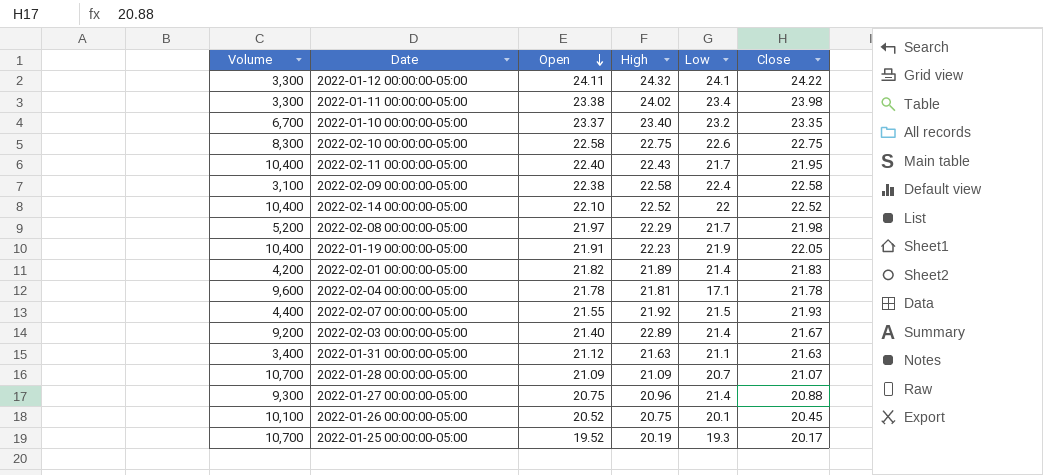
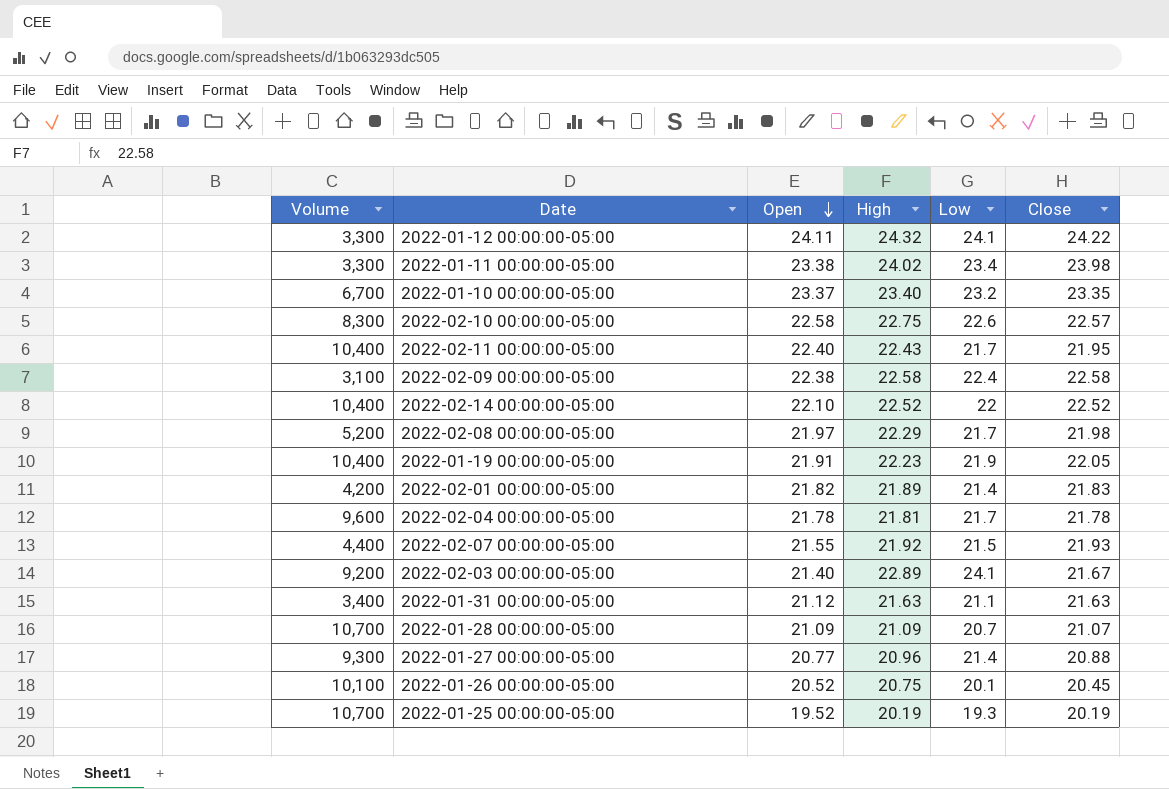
2022-02-10 00:00:00-05:00 | Close: 22.75 -> 22.57
2022-02-04 00:00:00-05:00 | Low: 17.1 -> 21.7
2022-02-03 00:00:00-05:00 | Low: 21.4 -> 24.1
2022-01-27 00:00:00-05:00 | Open: 20.75 -> 20.77
2022-01-25 00:00:00-05:00 | Close: 20.17 -> 20.19

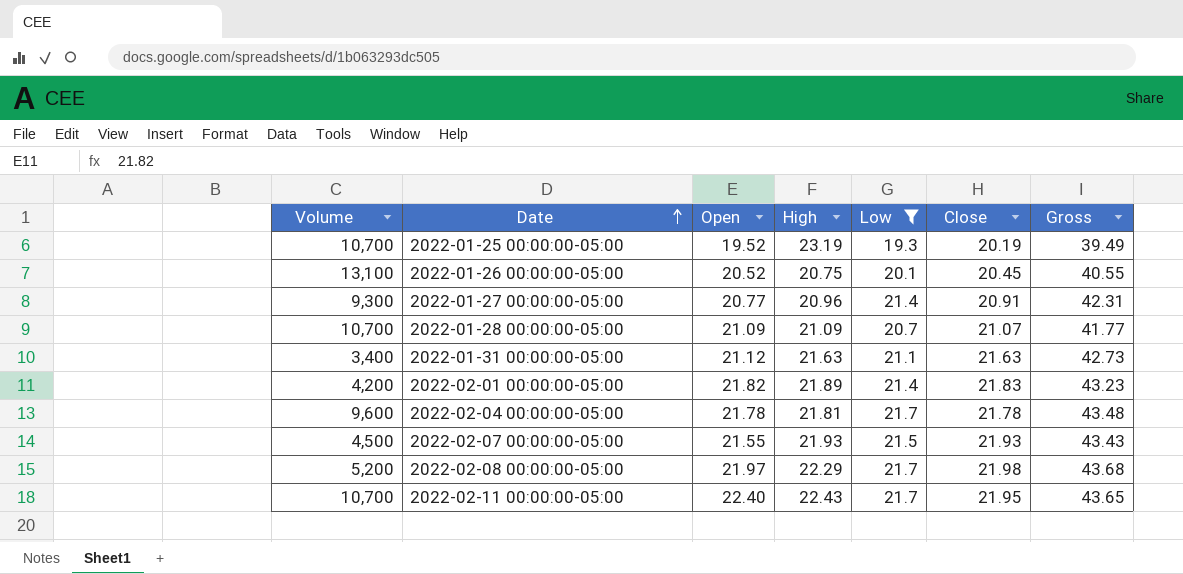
filter: none -> Low <= 21.7
row order: Open descending -> Date ascending
column Gross | formula: none -> [Low] + [Close]
2022-01-25 00:00:00-05:00 | High: 20.19 -> 23.19
2022-01-26 00:00:00-05:00 | Volume: 10,100 -> 13,100
2022-01-27 00:00:00-05:00 | Close: 20.88 -> 20.91
2022-02-07 00:00:00-05:00 | Volume: 4,400 -> 4,500
2022-02-07 00:00:00-05:00 | High: 21.92 -> 21.93
2022-02-11 00:00:00-05:00 | Volume: 10,400 -> 10,700

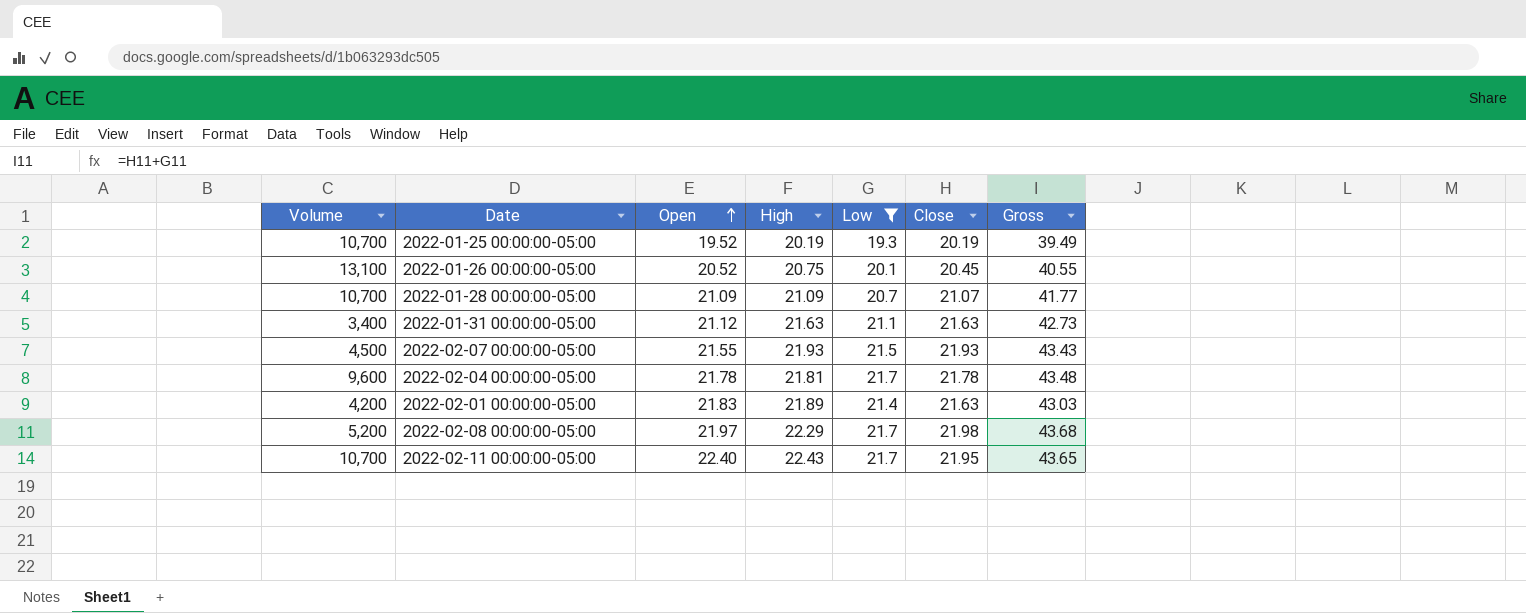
row order: Date ascending -> Open ascending
row 2022-01-27 00:00:00-05:00: 9,300 | 20.77 | 20.96 | 21.4 | 20.91 | 42.31 -> none
2022-01-25 00:00:00-05:00 | High: 23.19 -> 20.19
2022-02-01 00:00:00-05:00 | Open: 21.82 -> 21.83
2022-02-01 00:00:00-05:00 | Close: 21.83 -> 21.63
2022-02-01 00:00:00-05:00 | Gross: 43.23 -> 43.03

